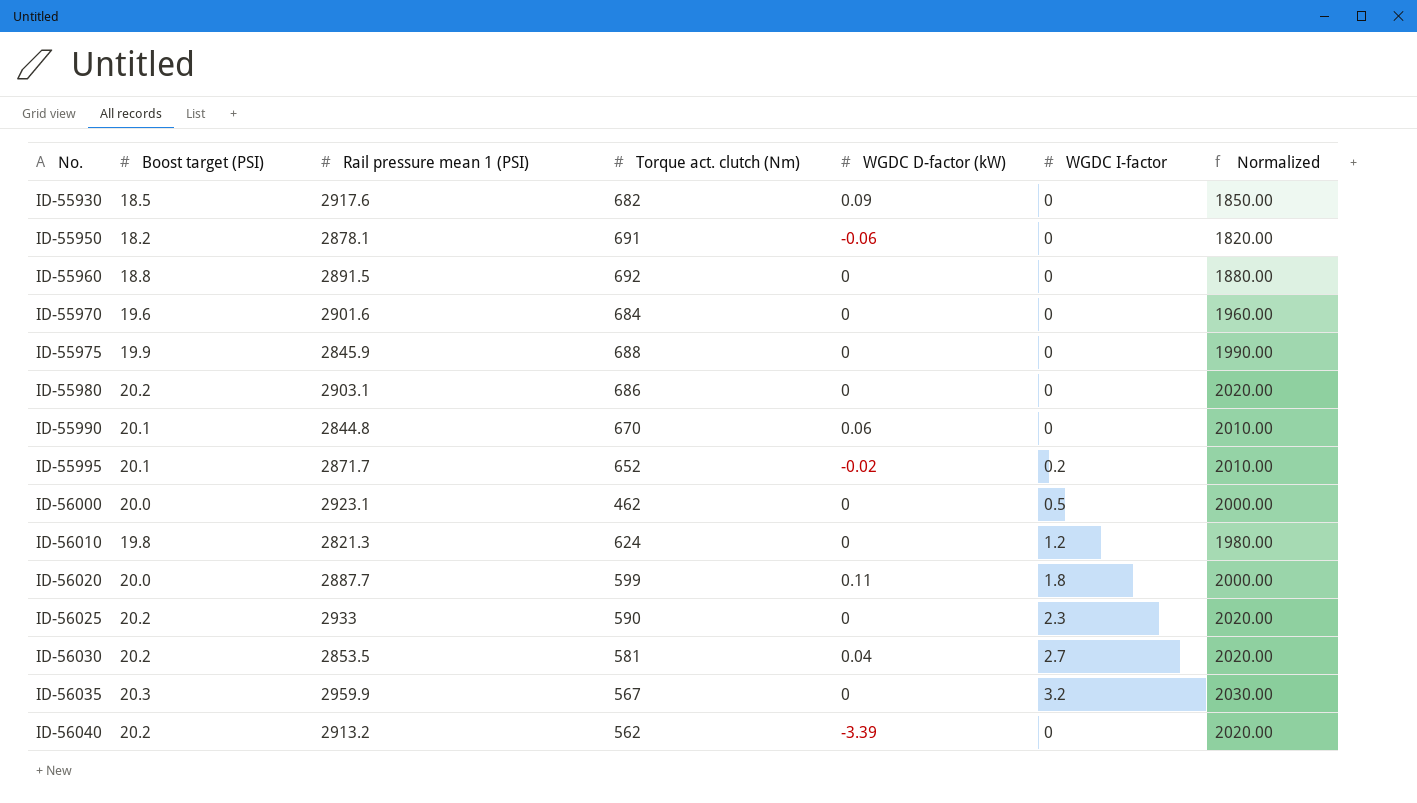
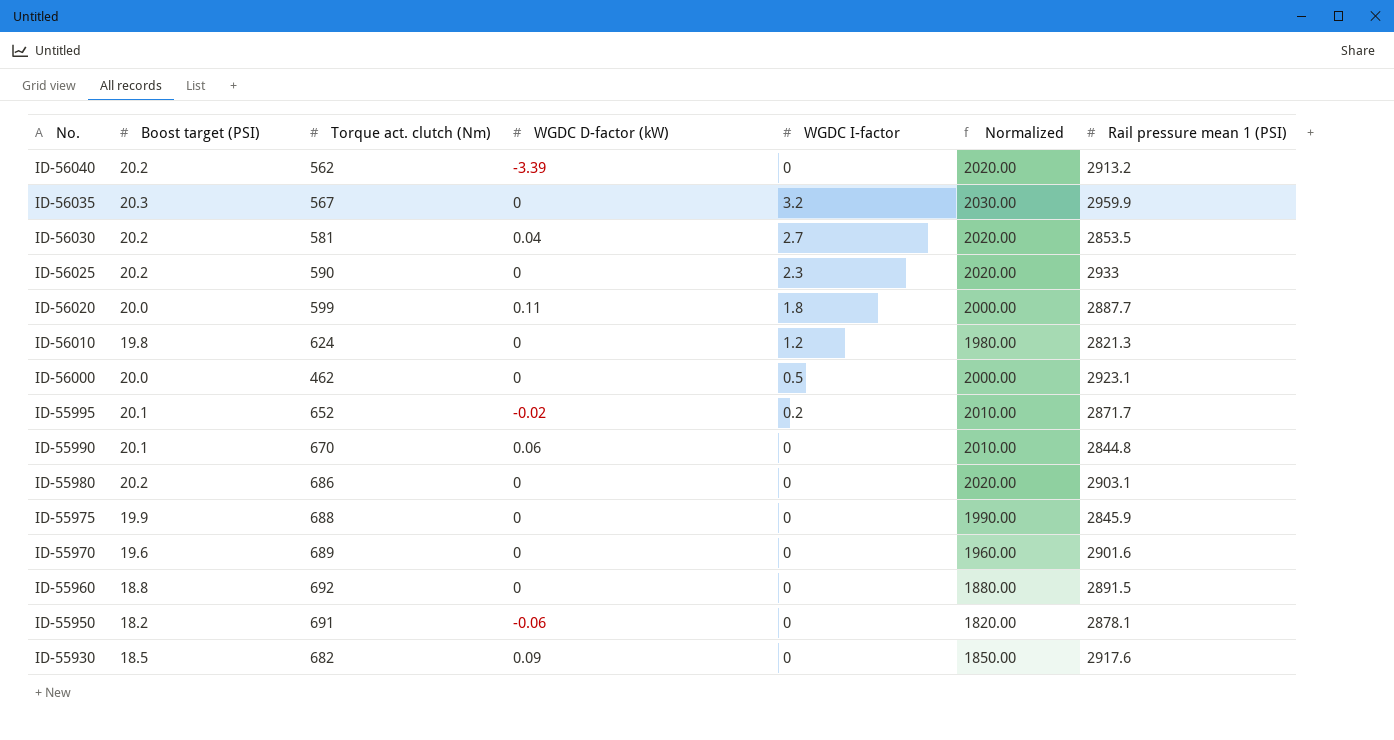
row order: No. ascending -> No. descending
column Rail pressure mean 1 (PSI) | position: 3 -> 7
ID-55970 | Torque act. clutch (Nm): 684 -> 689

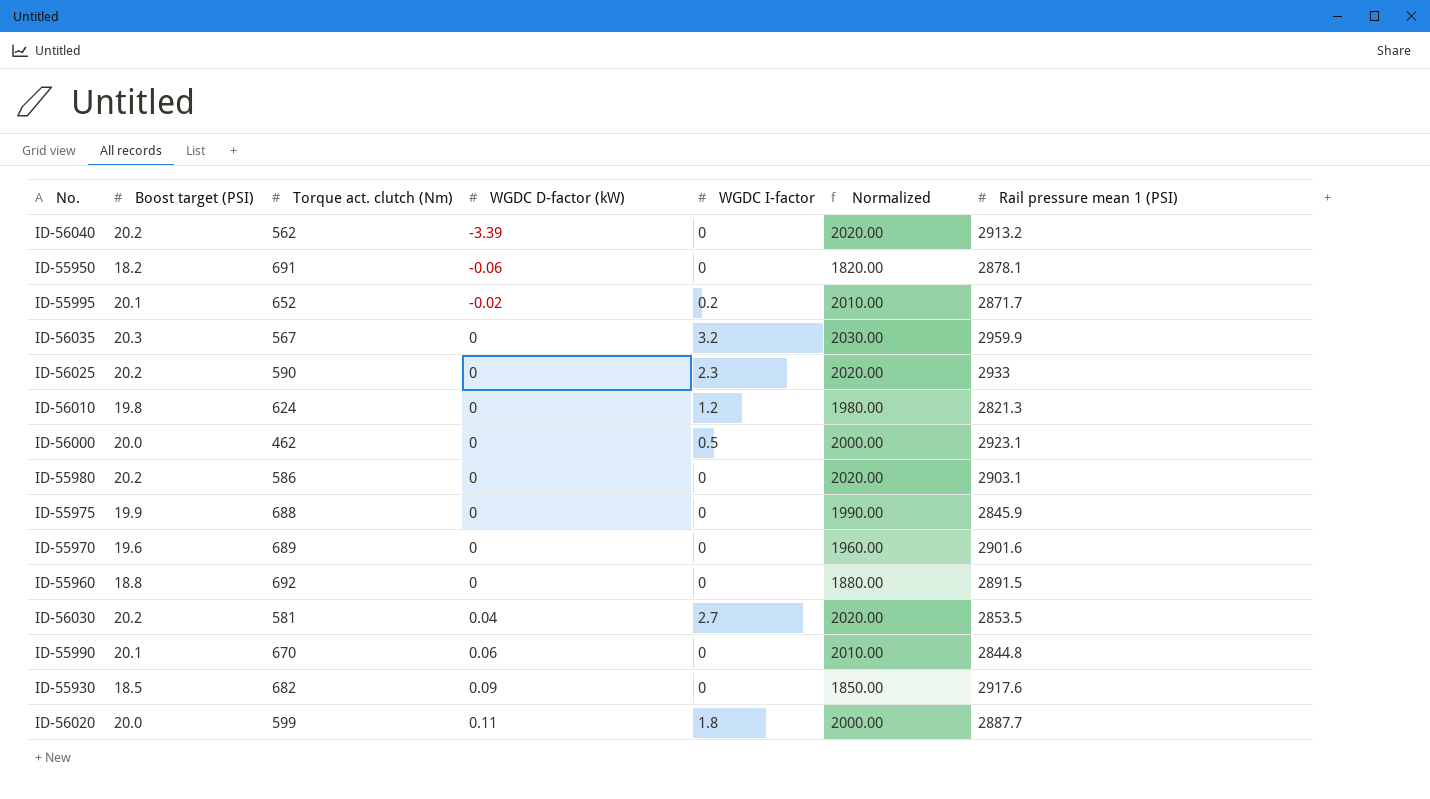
row order: No. descending -> WGDC D-factor (kW) ascending
ID-55980 | Torque act. clutch (Nm): 686 -> 586

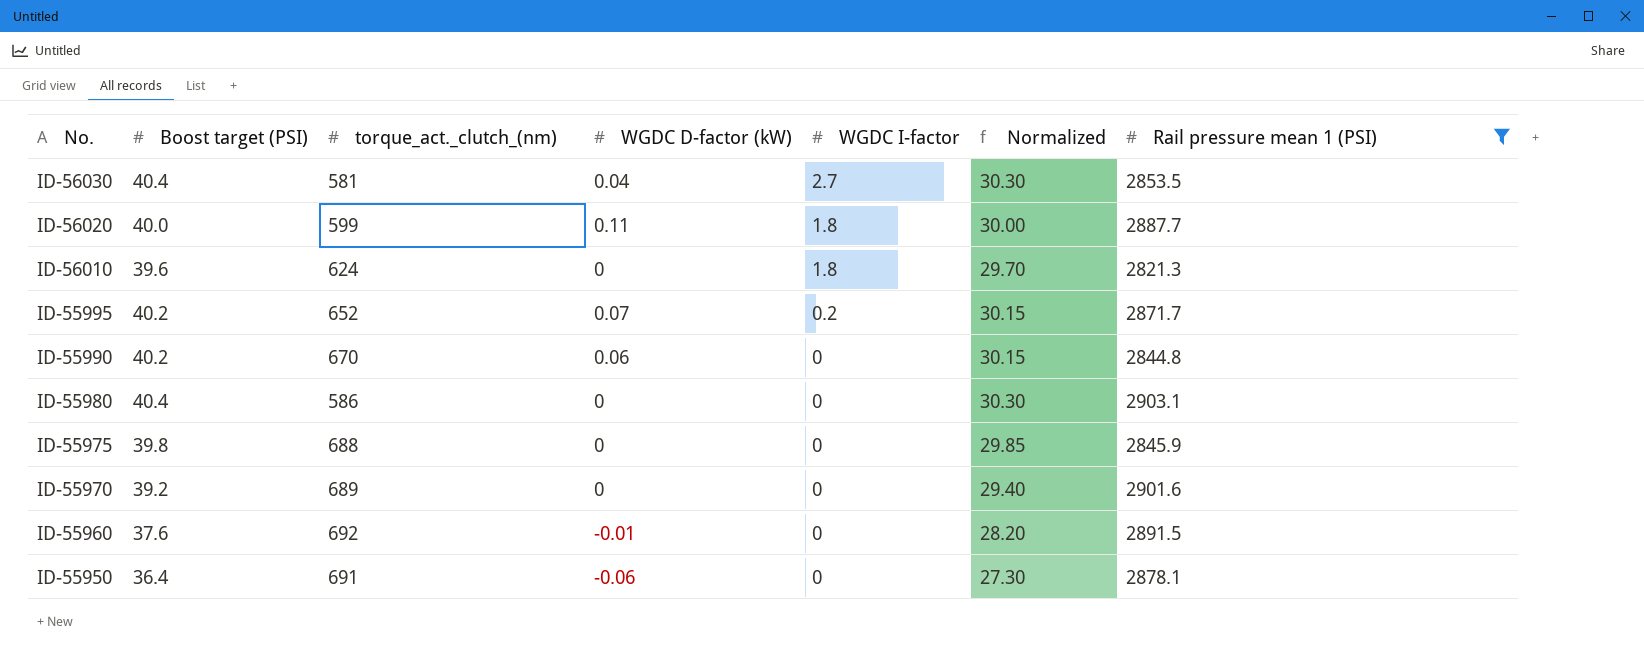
filter: none -> Rail pressure mean 1 (PSI) <= 2903.1
row order: WGDC D-factor (kW) ascending -> No. descending
column name: Torque act. clutch (Nm) -> torque_act._clutch_(nm)
column Normalized | formula: [Boost target (PSI)] * 100 -> [Boost target (PSI)] * 0.75
ID-56030 | Boost target (PSI): 20.2 -> 40.4
ID-56020 | Boost target (PSI): 20.0 -> 40.0
ID-56010 | Boost target (PSI): 19.8 -> 39.6
ID-56010 | WGDC I-factor: 1.2 -> 1.8
ID-55995 | Boost target (PSI): 20.1 -> 40.2
ID-55995 | WGDC D-factor (kW): -0.02 -> 0.07
ID-55990 | Boost target (PSI): 20.1 -> 40.2
ID-55980 | Boost target (PSI): 20.2 -> 40.4
ID-55975 | Boost target (PSI): 19.9 -> 39.8
ID-55970 | Boost target (PSI): 19.6 -> 39.2
ID-55960 | Boost target (PSI): 18.8 -> 37.6
ID-55960 | WGDC D-factor (kW): 0 -> -0.01
ID-55950 | Boost target (PSI): 18.2 -> 36.4

